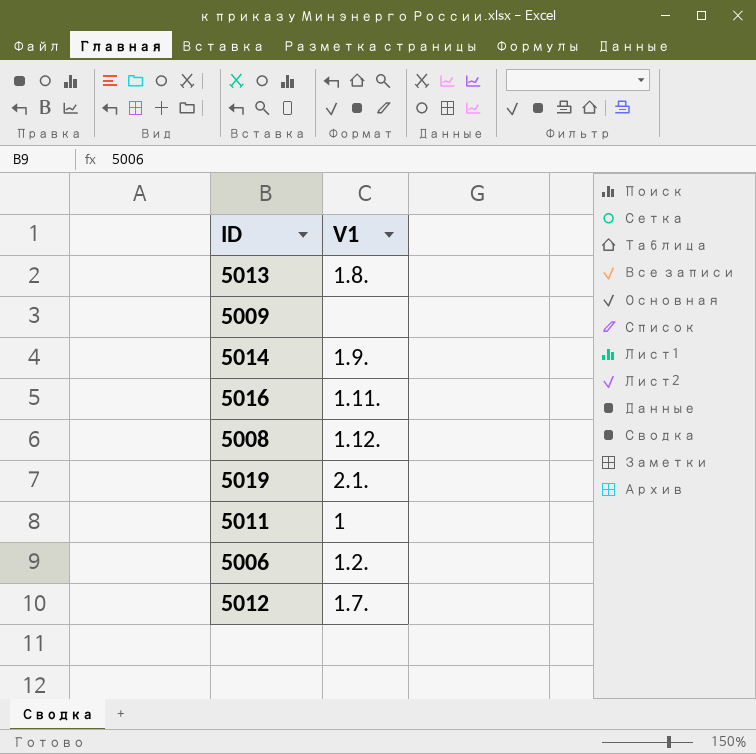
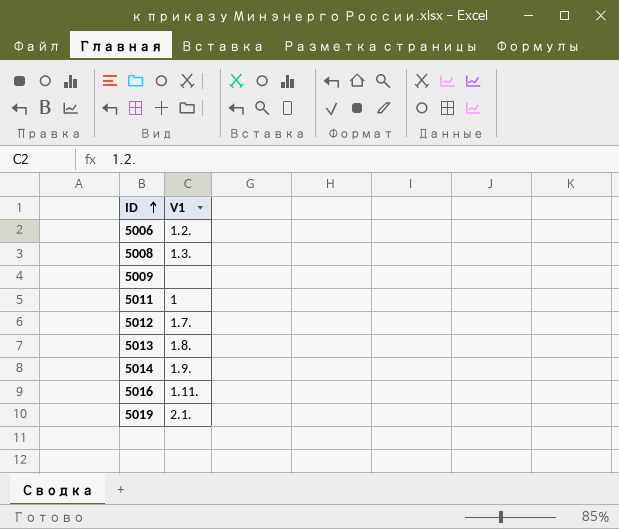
row order: none -> ID ascending
5008 | V1: 1.12. -> 1.3.

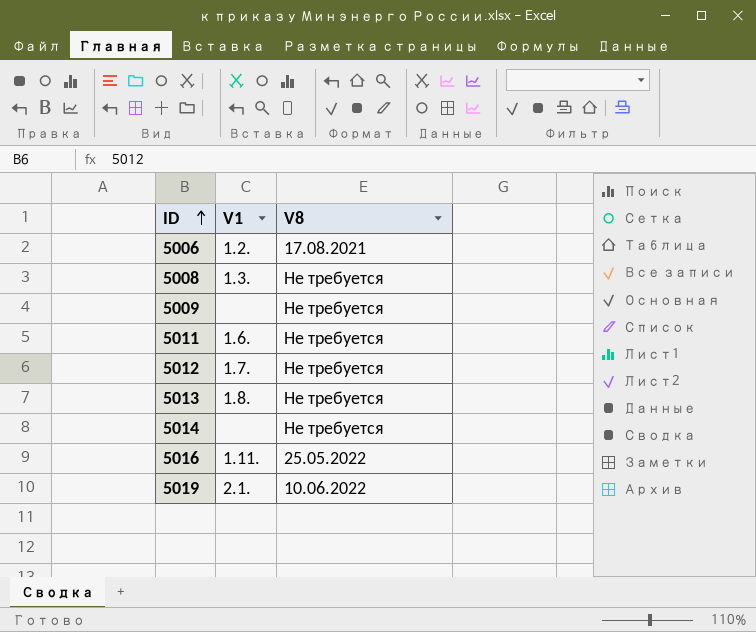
column V8 | position: none -> 3
5011 | V1: 1 -> 1.6.
5014 | V1: 1.9. -> none

